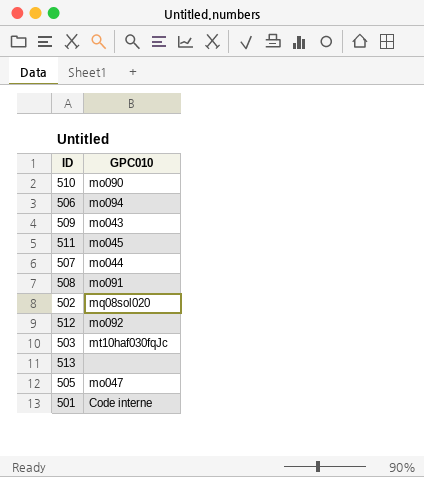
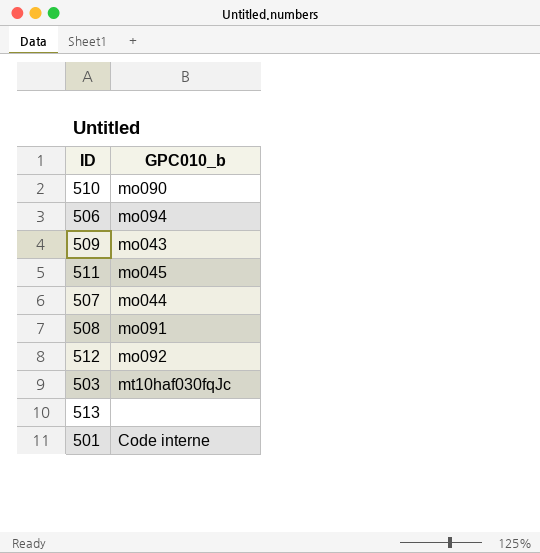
column name: GPC010 -> GPC010_b
row 502: mq08sol020 -> none
row 505: mo047 -> none

